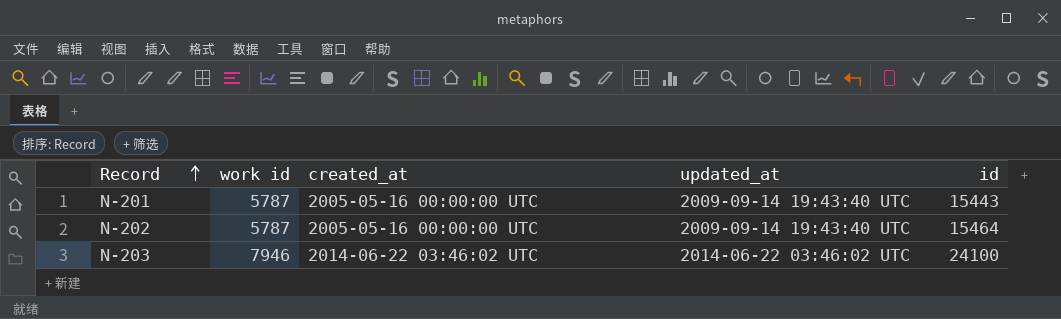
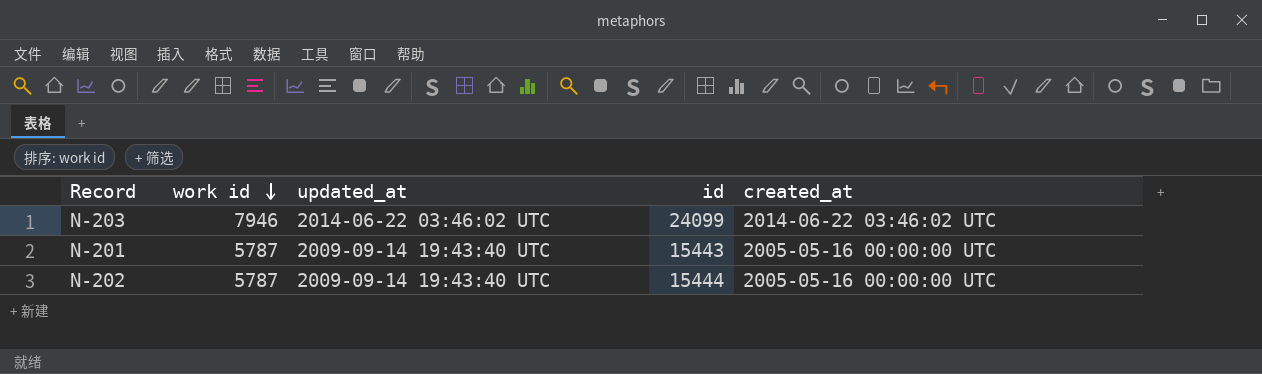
row order: Record ascending -> work id descending
column created_at | position: 3 -> 5
N-203 | id: 24100 -> 24099
N-202 | id: 15464 -> 15444

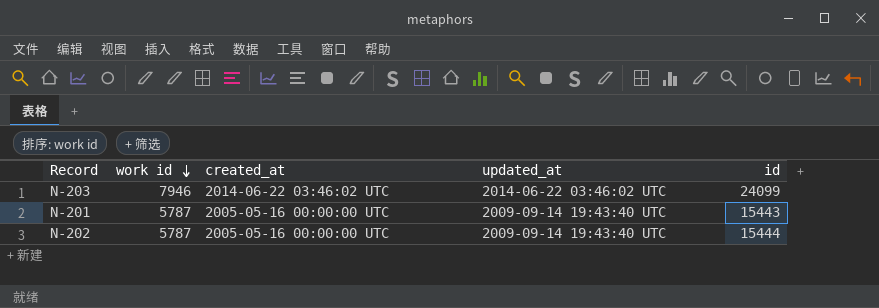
column created_at | position: 5 -> 3

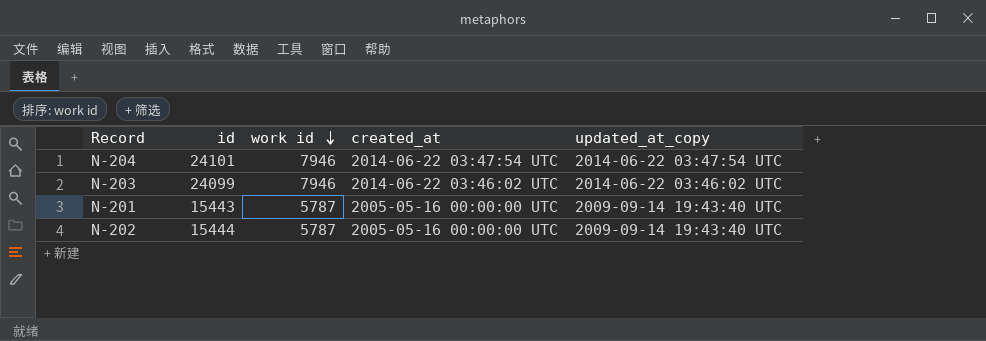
column id | position: 5 -> 2
column name: updated_at -> updated_at_copy
row N-204: none -> 24101 | 7946 | 2014-06-22 03:47:54 UTC | 2014-06-22 03:47:54 UTC

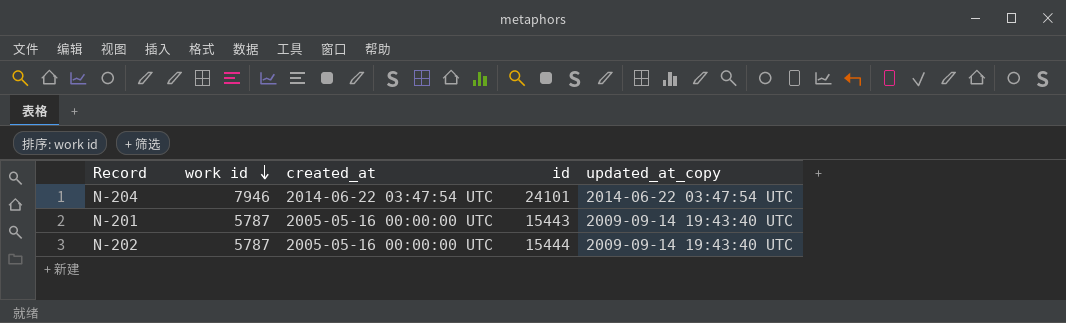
column id | position: 2 -> 4
row N-203: 24099 | 7946 | 2014-06-22 03:46:02 UTC | 2014-06-22 03:46:02 UTC -> none

